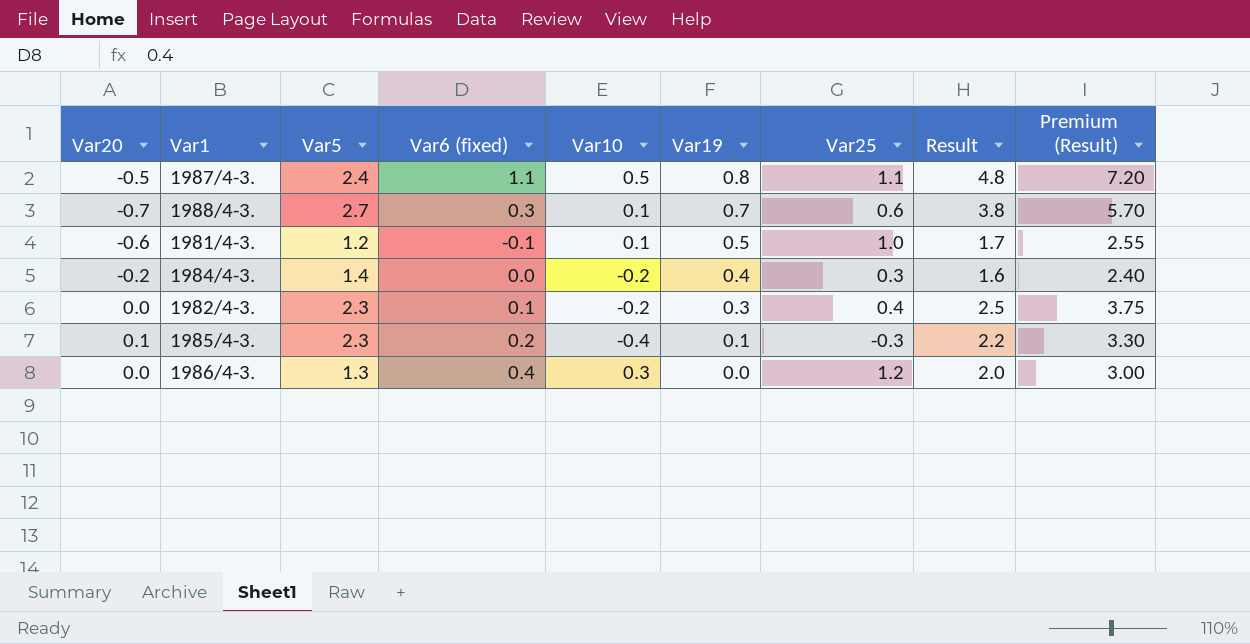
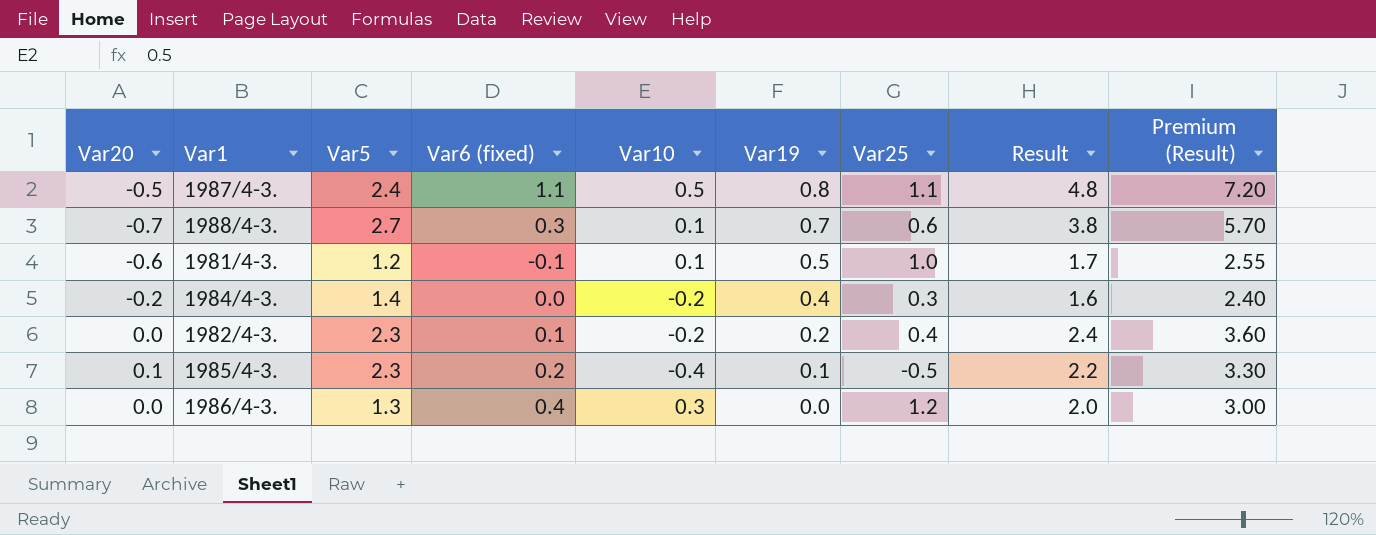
1982/4-3. | Var19: 0.3 -> 0.2
1982/4-3. | Result: 2.5 -> 2.4
1982/4-3. | Premium (Result): 3.75 -> 3.60
1985/4-3. | Var25: -0.3 -> -0.5

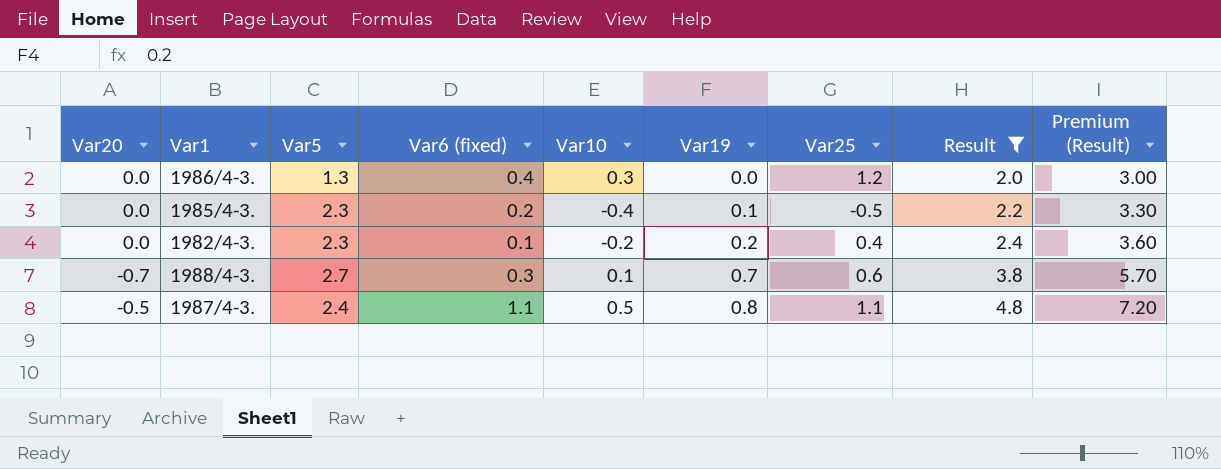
filter: none -> Result >= 2.0
row order: Var19 descending -> Var19 ascending
1985/4-3. | Var20: 0.1 -> 0.0

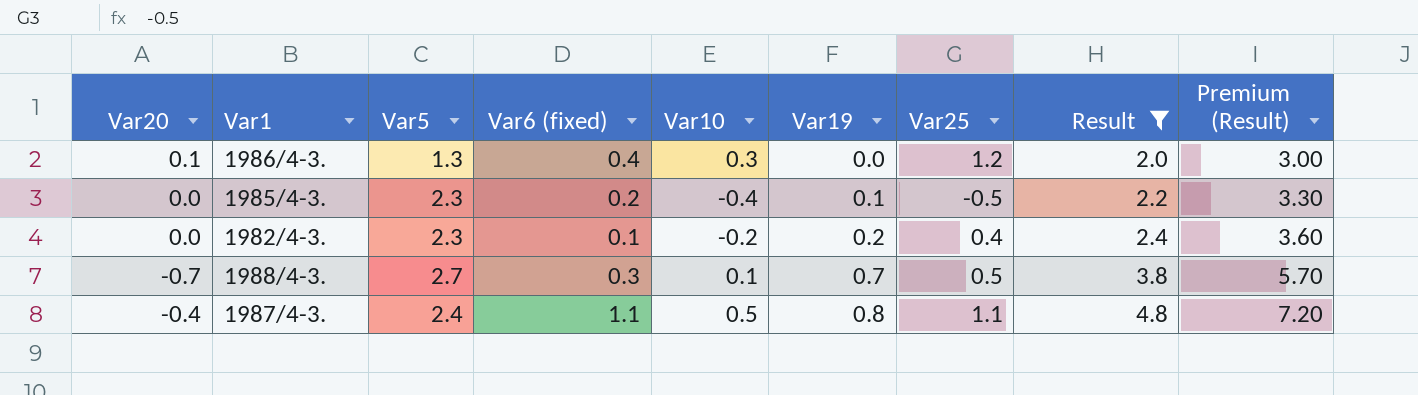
1986/4-3. | Var20: 0.0 -> 0.1
1988/4-3. | Var25: 0.6 -> 0.5
1987/4-3. | Var20: -0.5 -> -0.4

